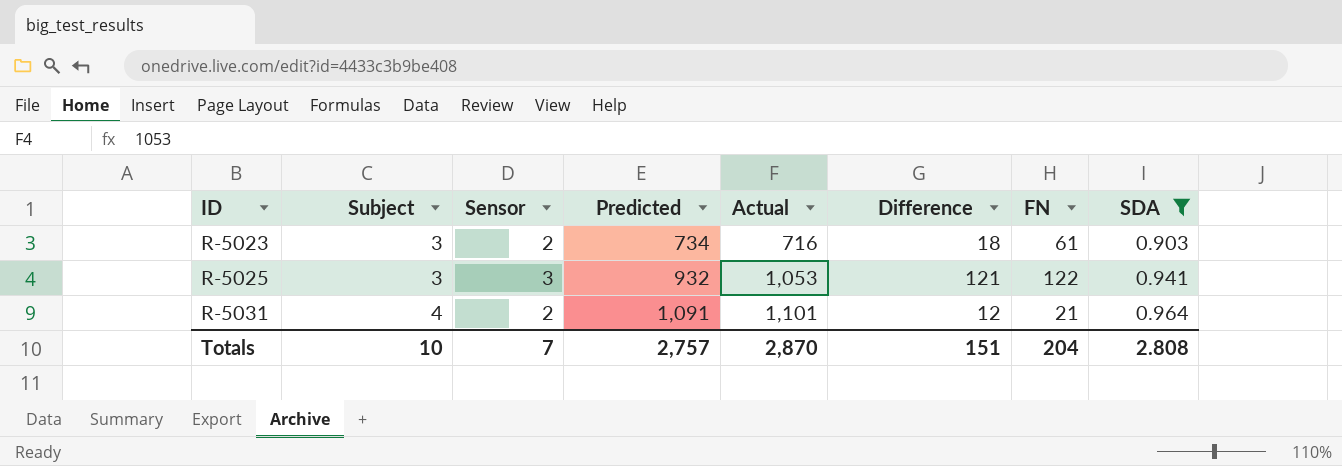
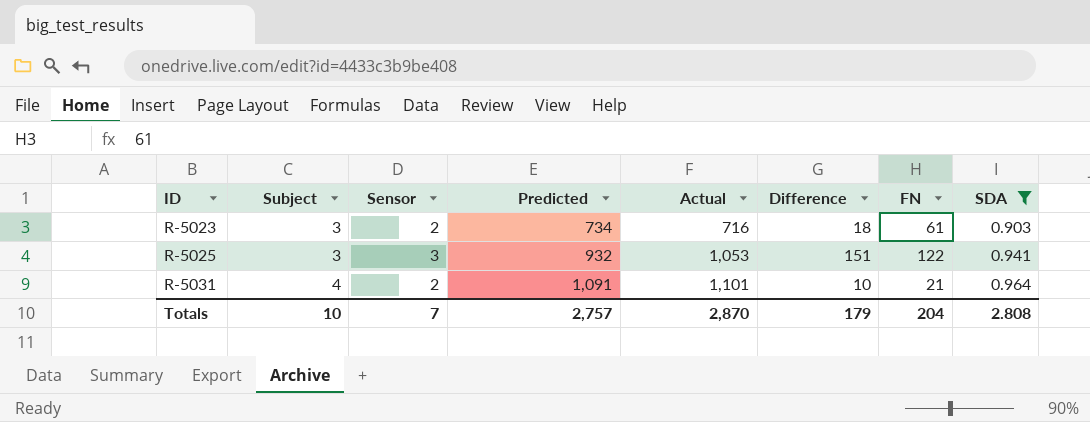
R-5025 | Difference: 121 -> 151
R-5031 | Difference: 12 -> 10
Totals | Difference: 151 -> 179

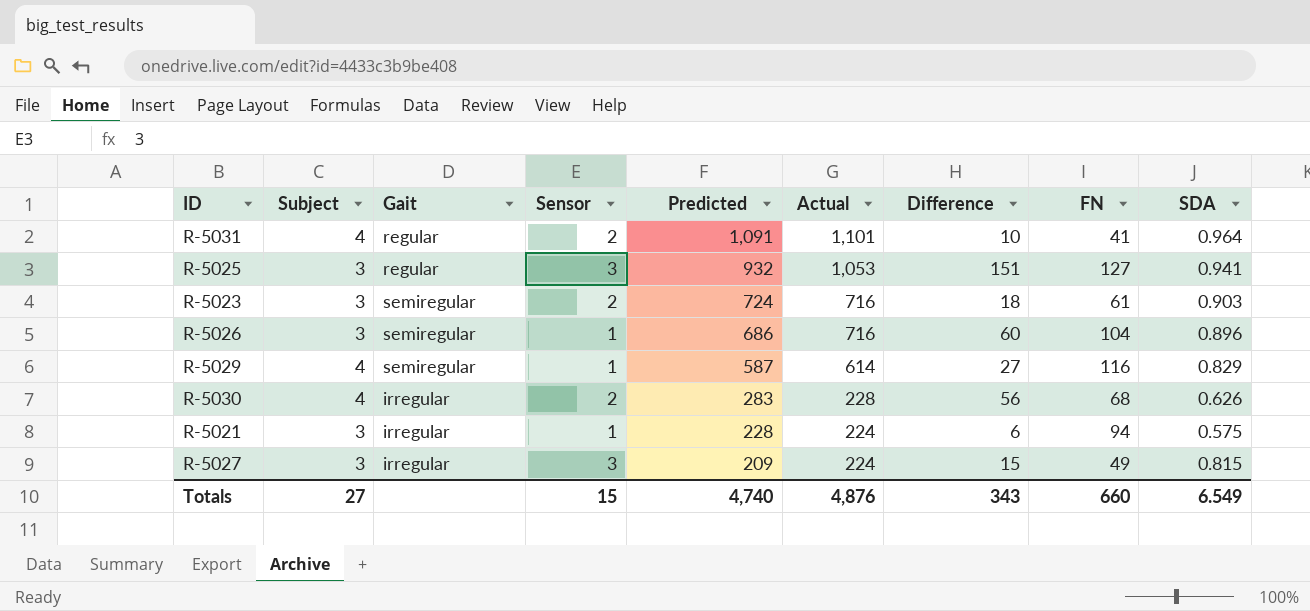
filter: SDA >= 0.903 -> none
row order: ID ascending -> Predicted descending
column Gait | position: none -> 3
R-5031 | FN: 21 -> 41
R-5025 | FN: 122 -> 127
R-5023 | Predicted: 734 -> 724
Totals | Subject: 10 -> 27
Totals | Sensor: 7 -> 15
Totals | Predicted: 2,757 -> 4,740
Totals | Actual: 2,870 -> 4,876
Totals | Difference: 179 -> 343
Totals | FN: 204 -> 660
Totals | SDA: 2.808 -> 6.549

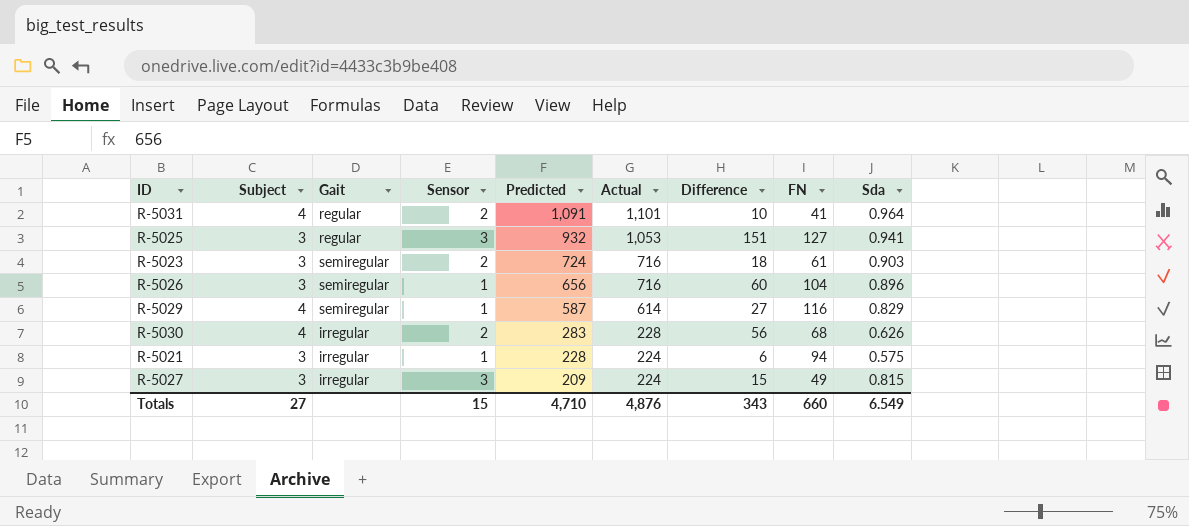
column name: SDA -> Sda
R-5026 | Predicted: 686 -> 656
Totals | Predicted: 4,740 -> 4,710

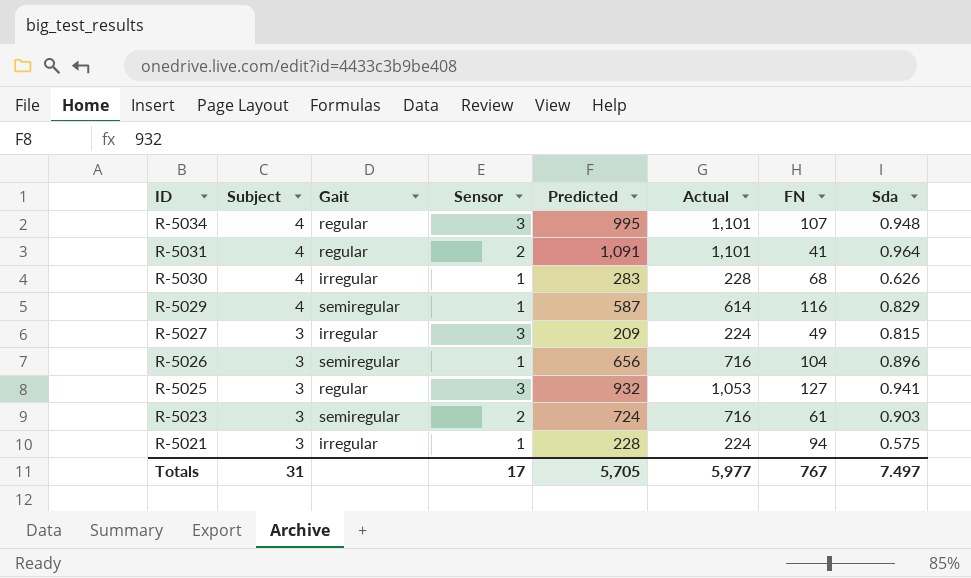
row order: Predicted descending -> ID descending
column Difference | position: 7 -> none
row R-5034: none -> 4 | regular | 3 | 995 | 1,101 | 107 | 0.948
R-5030 | Sensor: 2 -> 1
Totals | Subject: 27 -> 31
Totals | Sensor: 15 -> 17
Totals | Predicted: 4,710 -> 5,705
Totals | Actual: 4,876 -> 5,977
Totals | FN: 660 -> 767
Totals | Sda: 6.549 -> 7.497

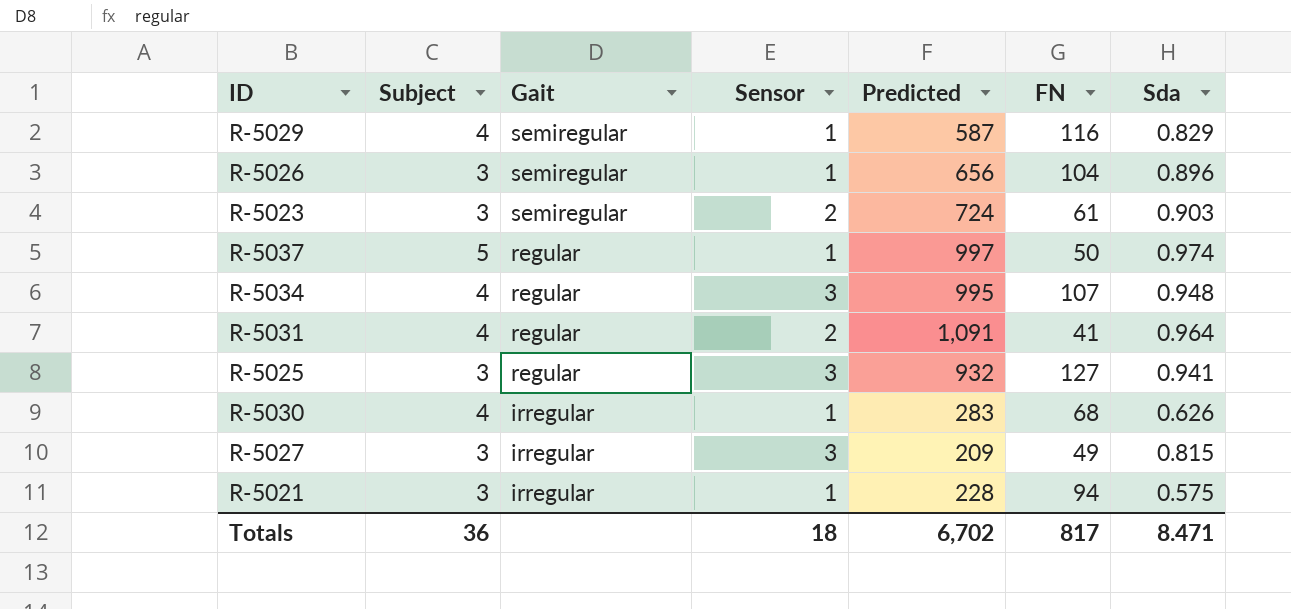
row order: ID descending -> Gait descending
column Actual | position: 6 -> none
row R-5037: none -> 5 | regular | 1 | 997 | 50 | 0.974
Totals | Subject: 31 -> 36
Totals | Sensor: 17 -> 18
Totals | Predicted: 5,705 -> 6,702
Totals | FN: 767 -> 817
Totals | Sda: 7.497 -> 8.471

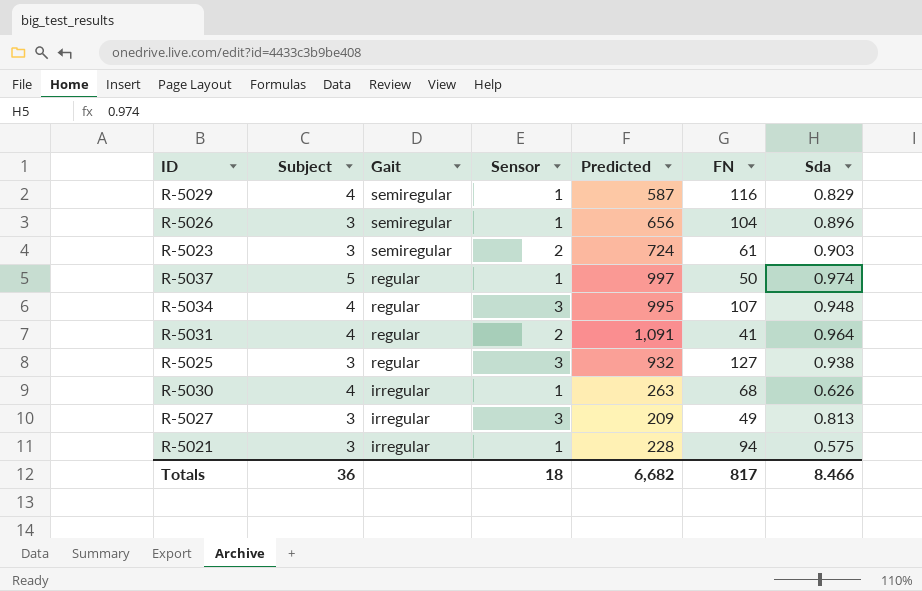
R-5025 | Sda: 0.941 -> 0.938
R-5030 | Predicted: 283 -> 263
R-5027 | Sda: 0.815 -> 0.813
Totals | Predicted: 6,702 -> 6,682
Totals | Sda: 8.471 -> 8.466

